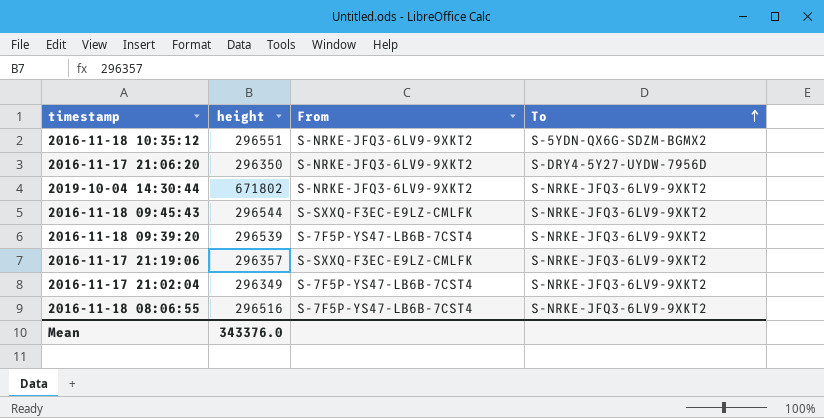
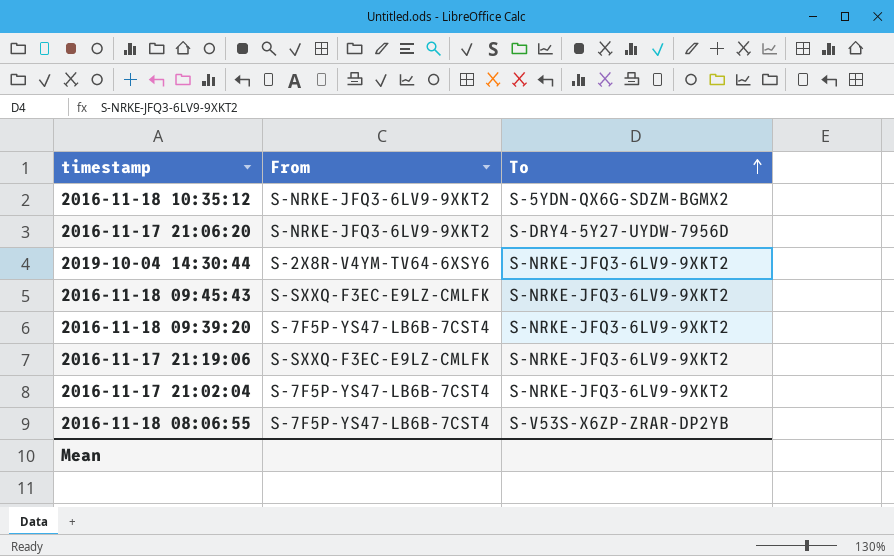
column height | position: 2 -> none
2019-10-04 14:30:44 | From: S-NRKE-JFQ3-6LV9-9XKT2 -> S-2X8R-V4YM-TV64-6XSY6
2016-11-18 08:06:55 | To: S-NRKE-JFQ3-6LV9-9XKT2 -> S-V53S-X6ZP-ZRAR-DP2YB

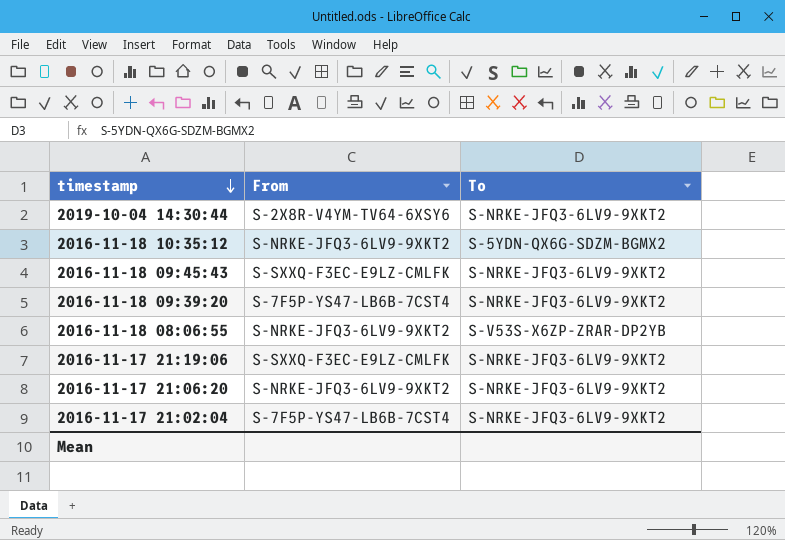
row order: To ascending -> timestamp descending
2016-11-18 08:06:55 | From: S-7F5P-YS47-LB6B-7CST4 -> S-NRKE-JFQ3-6LV9-9XKT2
2016-11-17 21:06:20 | To: S-DRY4-5Y27-UYDW-7956D -> S-NRKE-JFQ3-6LV9-9XKT2

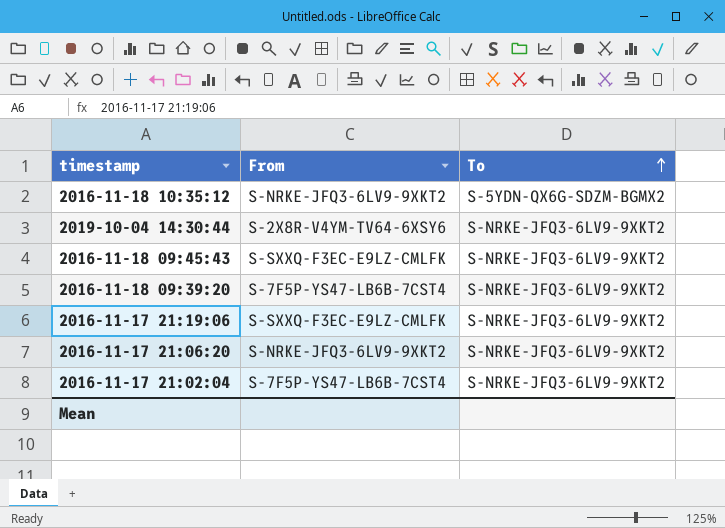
row order: timestamp descending -> To ascending
row 2016-11-18 08:06:55: S-NRKE-JFQ3-6LV9-9XKT2 | S-V53S-X6ZP-ZRAR-DP2YB -> none

